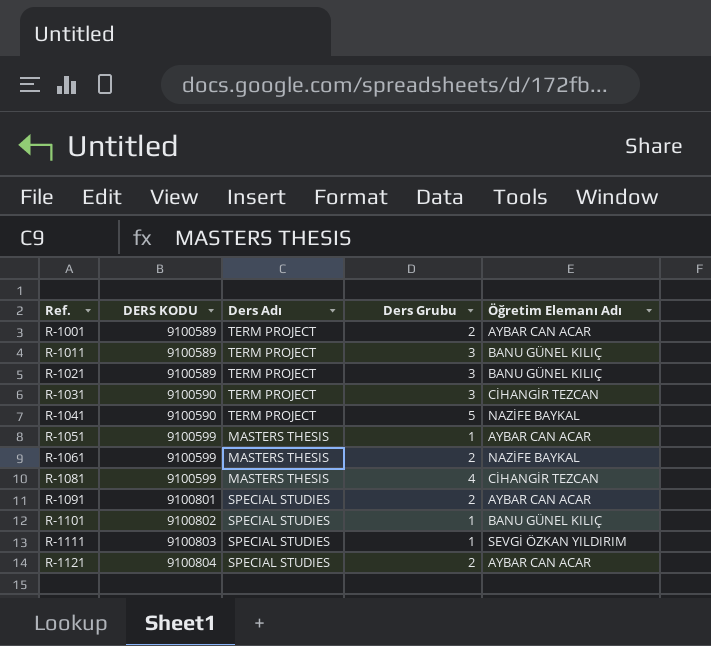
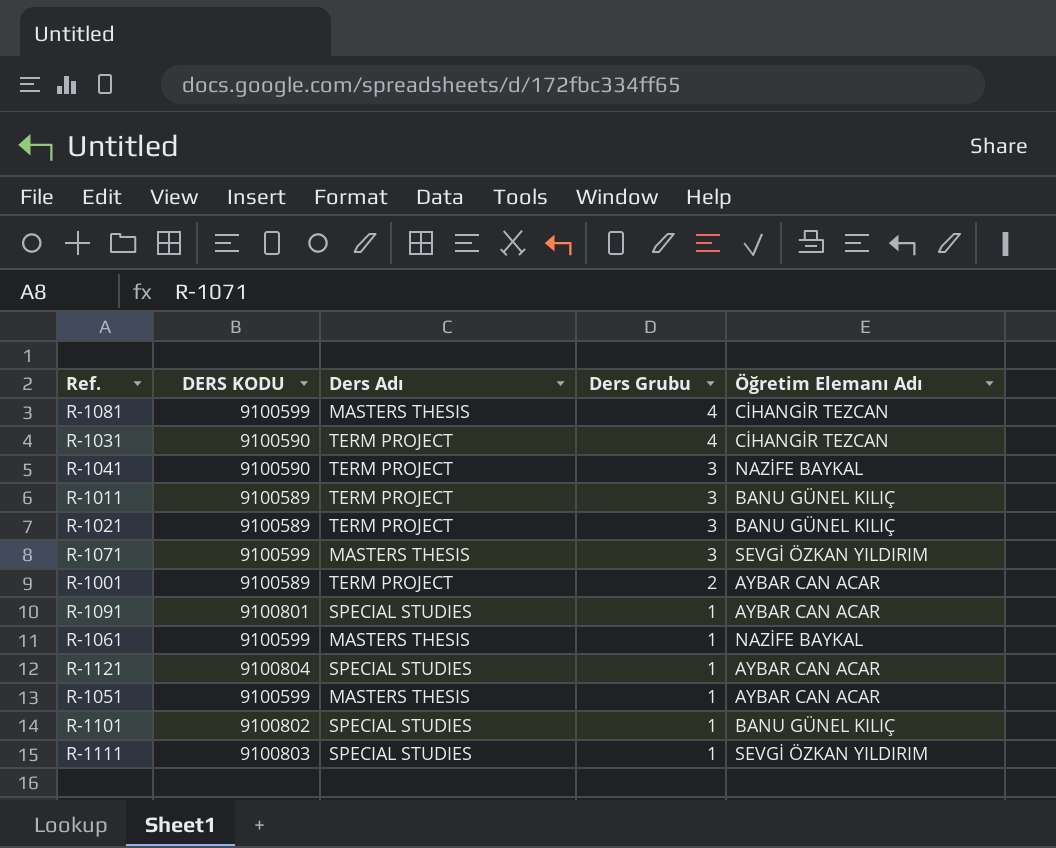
row order: Ref. ascending -> Ders Grubu descending
R-1031 | Ders Grubu: 3 -> 4
R-1041 | Ders Grubu: 5 -> 3
row R-1071: none -> 9100599 | MASTERS THESIS | 3 | SEVGİ ÖZKAN YILDIRIM
R-1091 | Ders Grubu: 2 -> 1
R-1061 | Ders Grubu: 2 -> 1
R-1121 | Ders Grubu: 2 -> 1

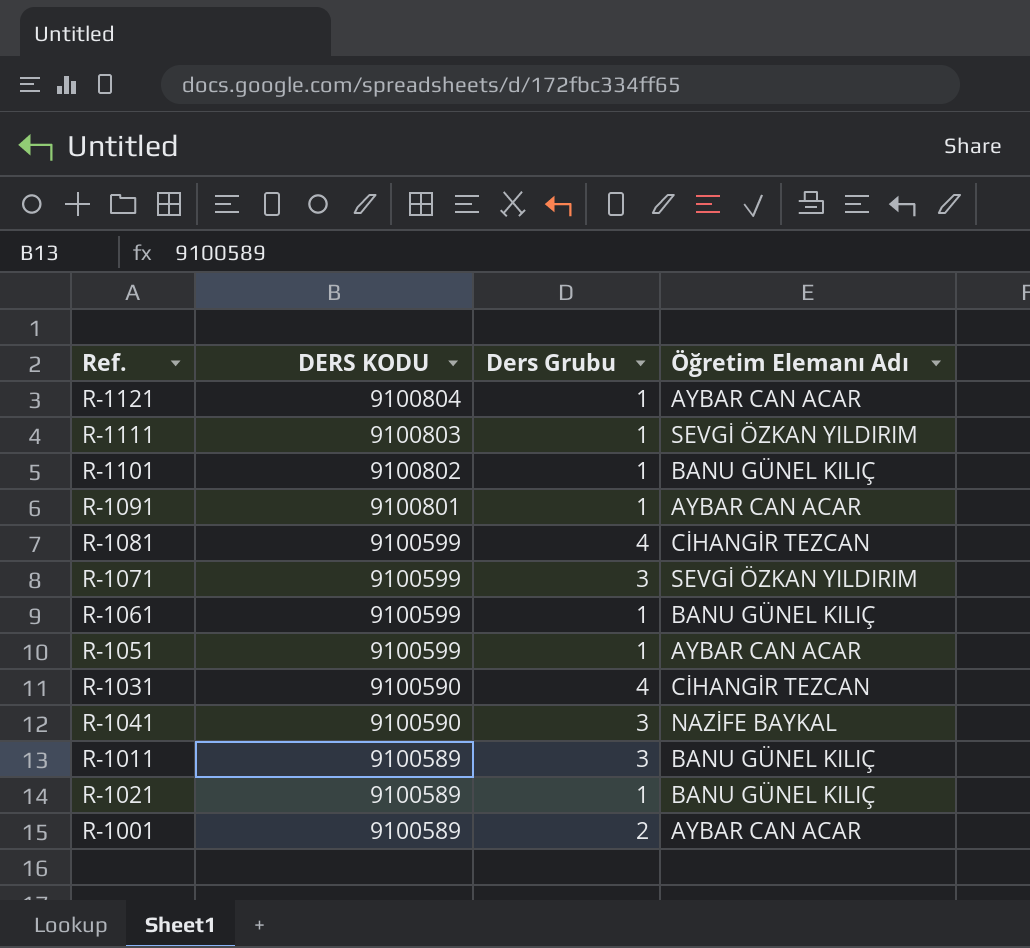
row order: Ders Grubu descending -> DERS KODU descending
column Ders Adı | position: 3 -> none
R-1061 | Öğretim Elemanı Adı: NAZİFE BAYKAL -> BANU GÜNEL KILIÇ
R-1021 | Ders Grubu: 3 -> 1

